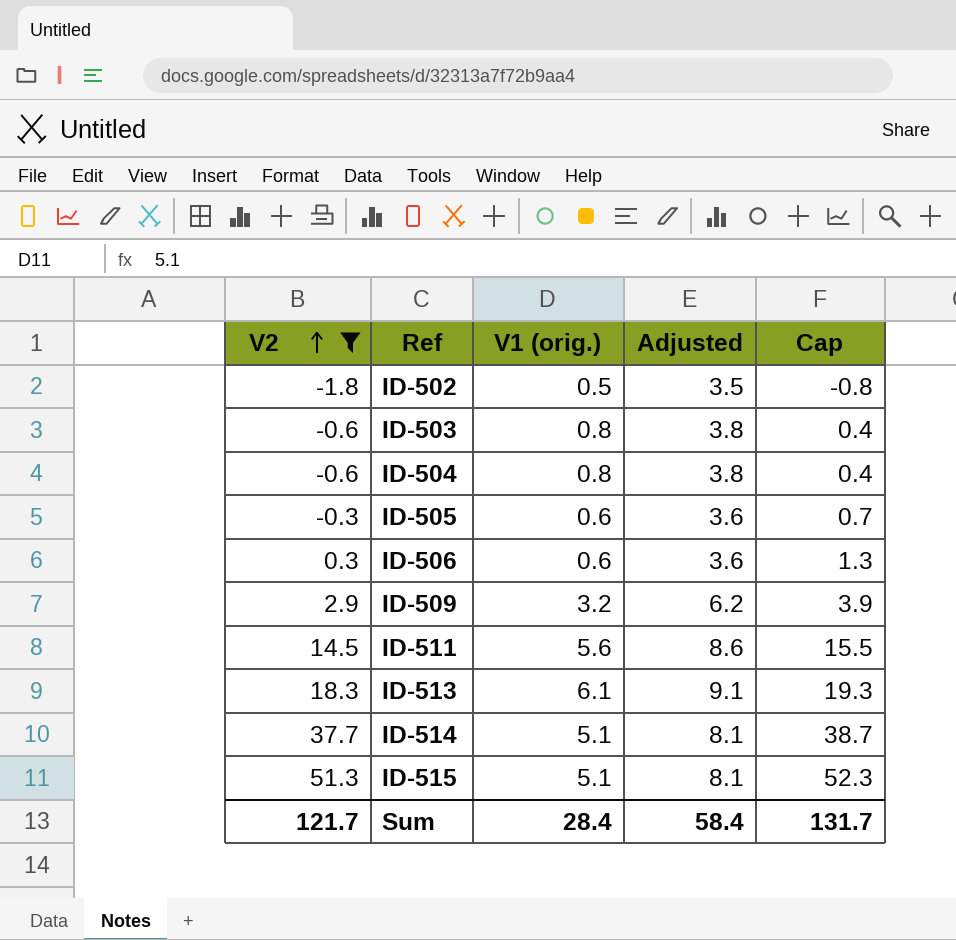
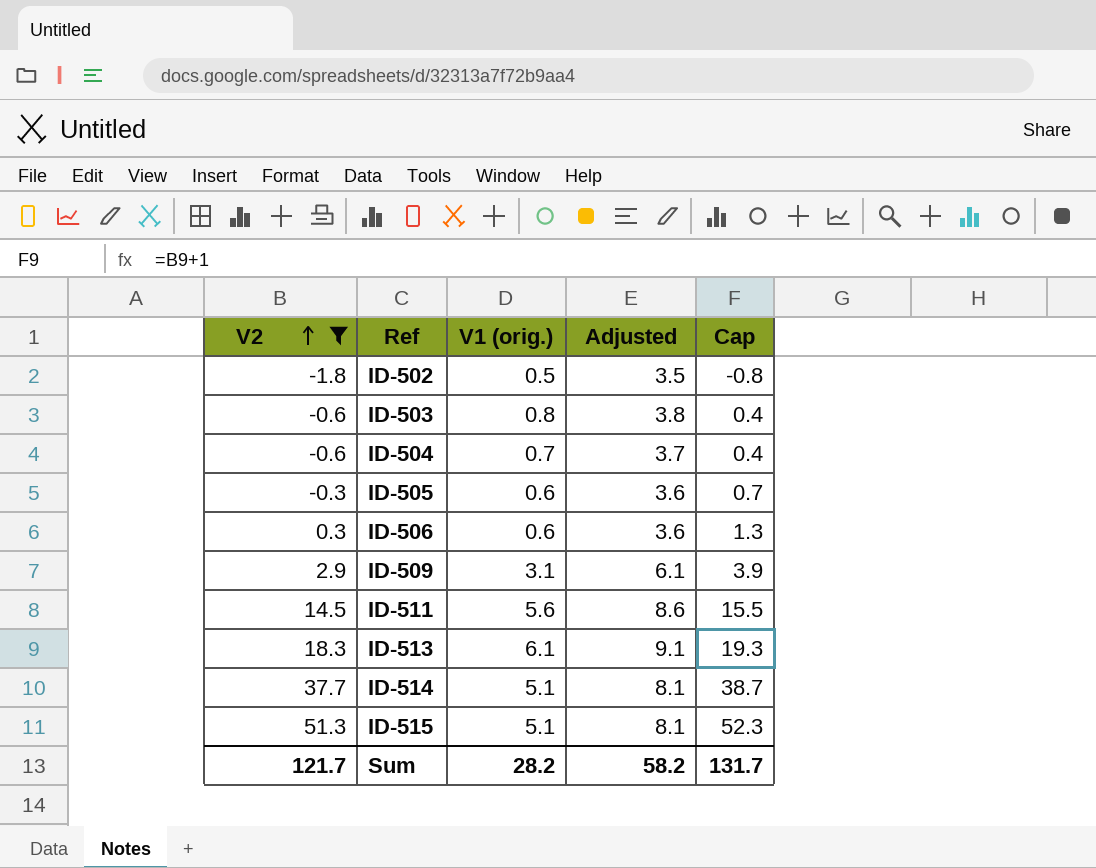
ID-504 | V1 (orig.): 0.8 -> 0.7
ID-504 | Adjusted: 3.8 -> 3.7
ID-509 | V1 (orig.): 3.2 -> 3.1
ID-509 | Adjusted: 6.2 -> 6.1
Sum | V1 (orig.): 28.4 -> 28.2
Sum | Adjusted: 58.4 -> 58.2

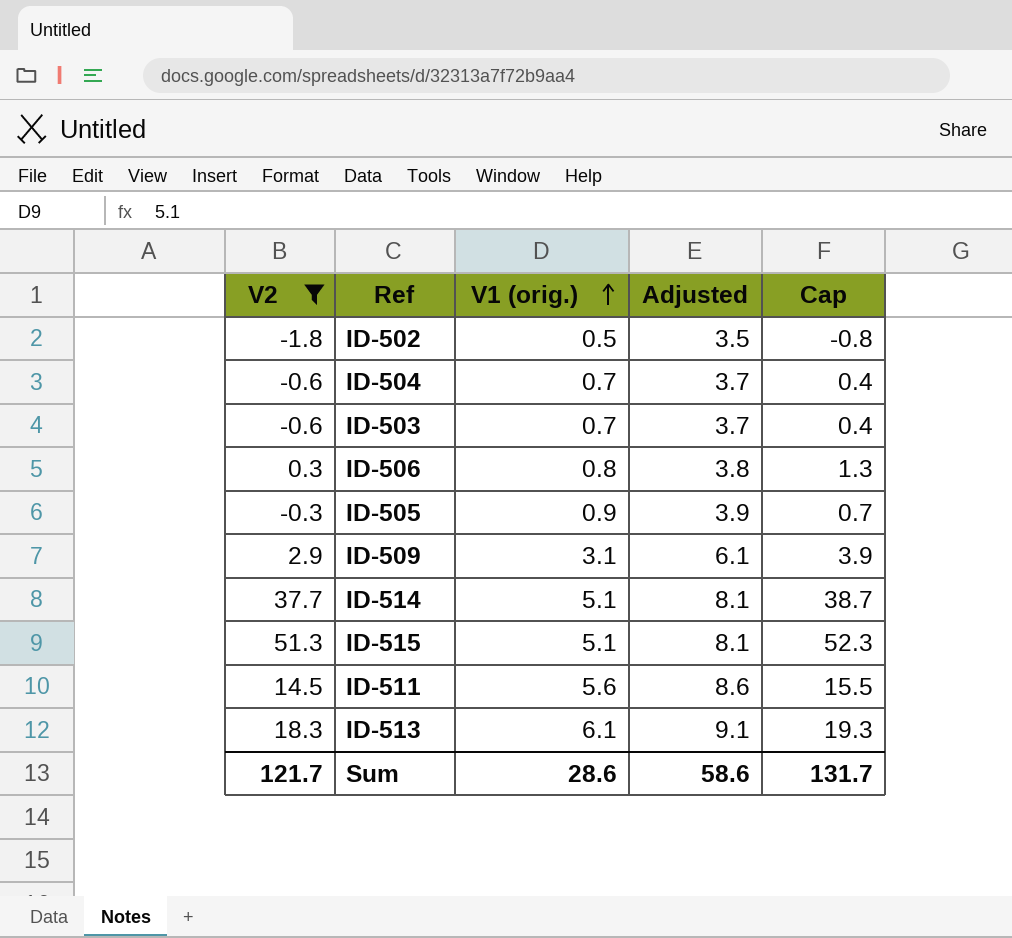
row order: V2 ascending -> V1 (orig.) ascending
ID-503 | V1 (orig.): 0.8 -> 0.7
ID-503 | Adjusted: 3.8 -> 3.7
ID-506 | V1 (orig.): 0.6 -> 0.8
ID-506 | Adjusted: 3.6 -> 3.8
ID-505 | V1 (orig.): 0.6 -> 0.9
ID-505 | Adjusted: 3.6 -> 3.9
Sum | V1 (orig.): 28.2 -> 28.6
Sum | Adjusted: 58.2 -> 58.6

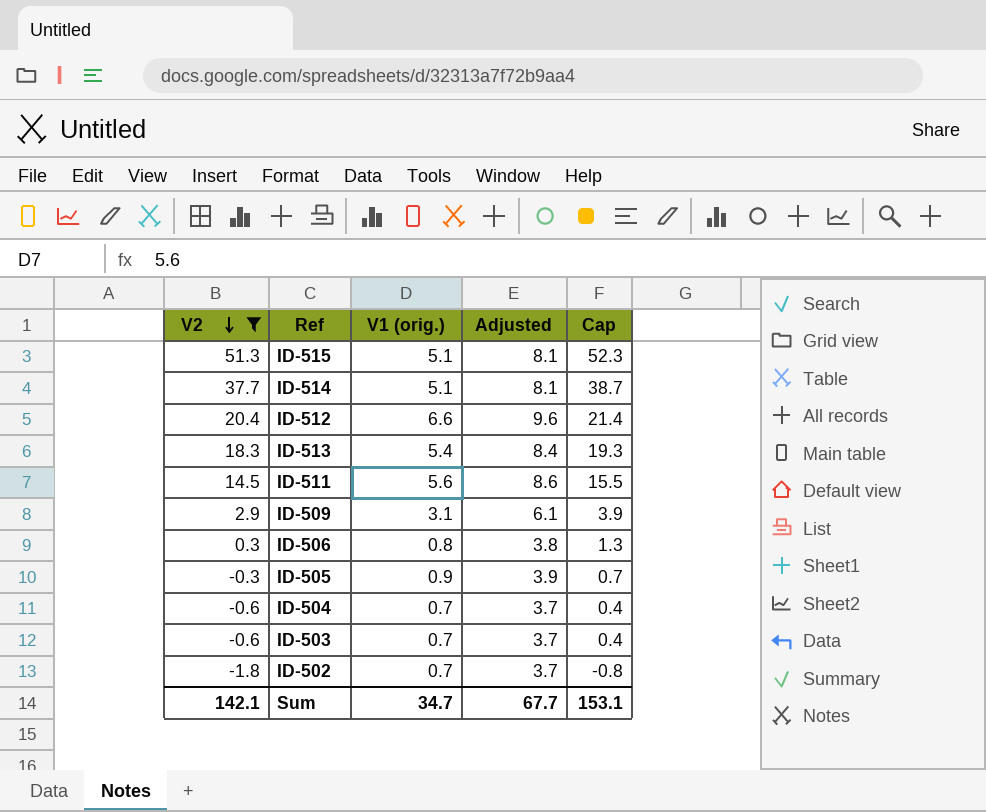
row order: V1 (orig.) ascending -> V2 descending
row ID-512: none -> 20.4 | 6.6 | 9.6 | 21.4
ID-513 | V1 (orig.): 6.1 -> 5.4
ID-513 | Adjusted: 9.1 -> 8.4
ID-502 | V1 (orig.): 0.5 -> 0.7
ID-502 | Adjusted: 3.5 -> 3.7
Sum | V2: 121.7 -> 142.1
Sum | V1 (orig.): 28.6 -> 34.7
Sum | Adjusted: 58.6 -> 67.7
Sum | Cap: 131.7 -> 153.1

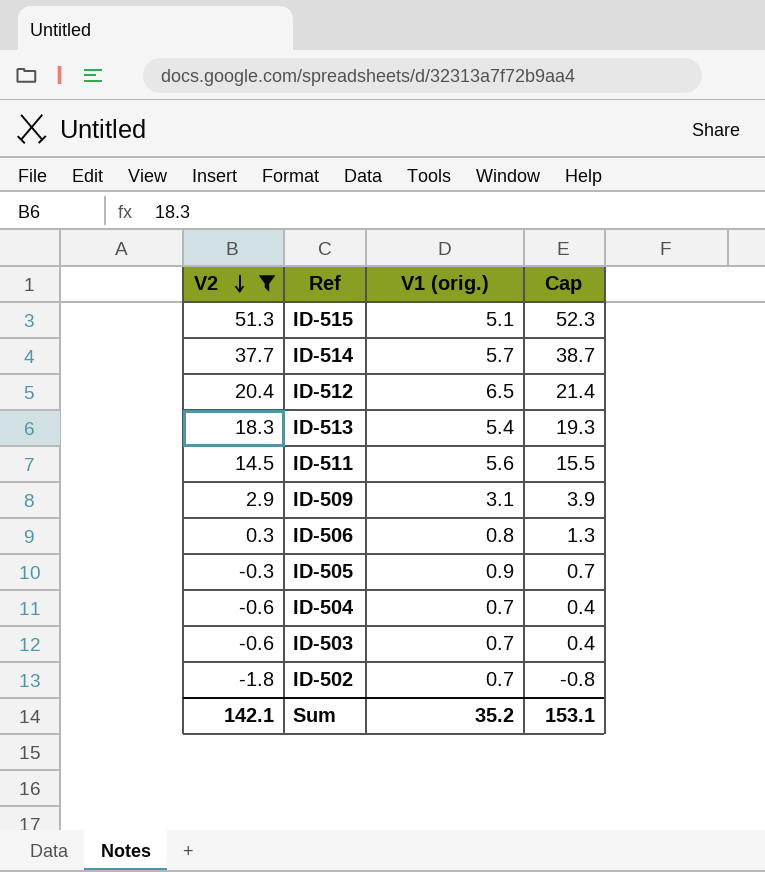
column Adjusted | formula: [V1 (orig.)] + 3 -> none
ID-514 | V1 (orig.): 5.1 -> 5.7
ID-512 | V1 (orig.): 6.6 -> 6.5
Sum | V1 (orig.): 34.7 -> 35.2

